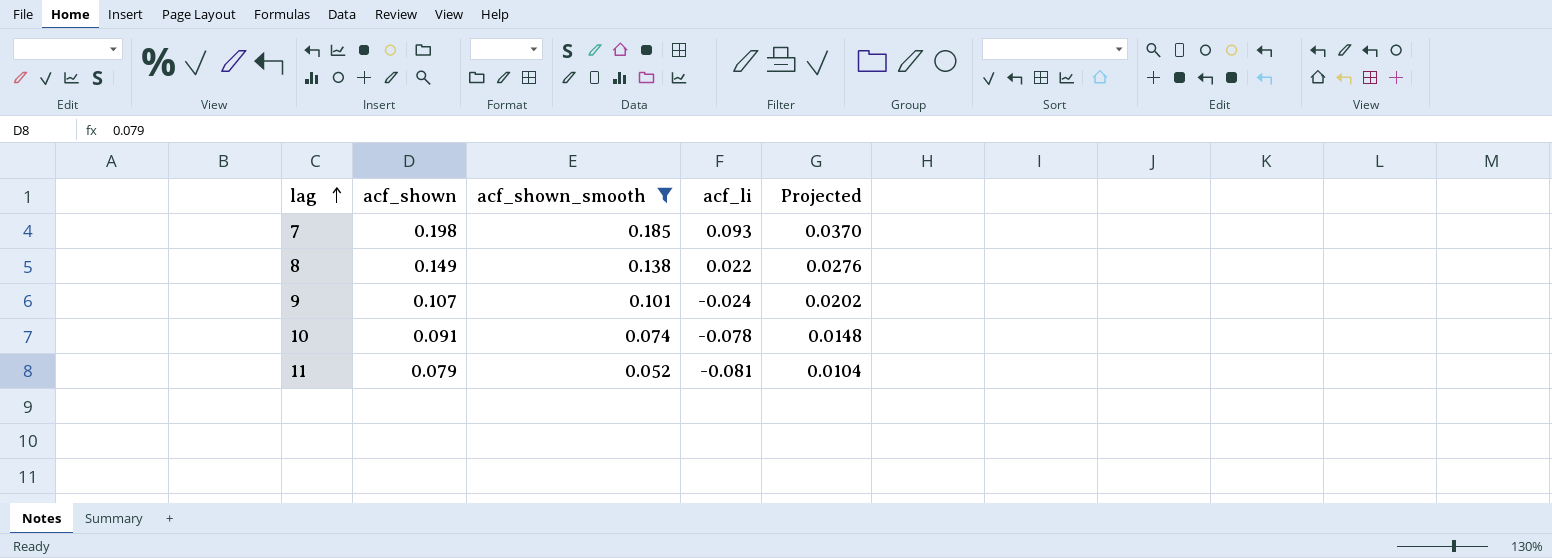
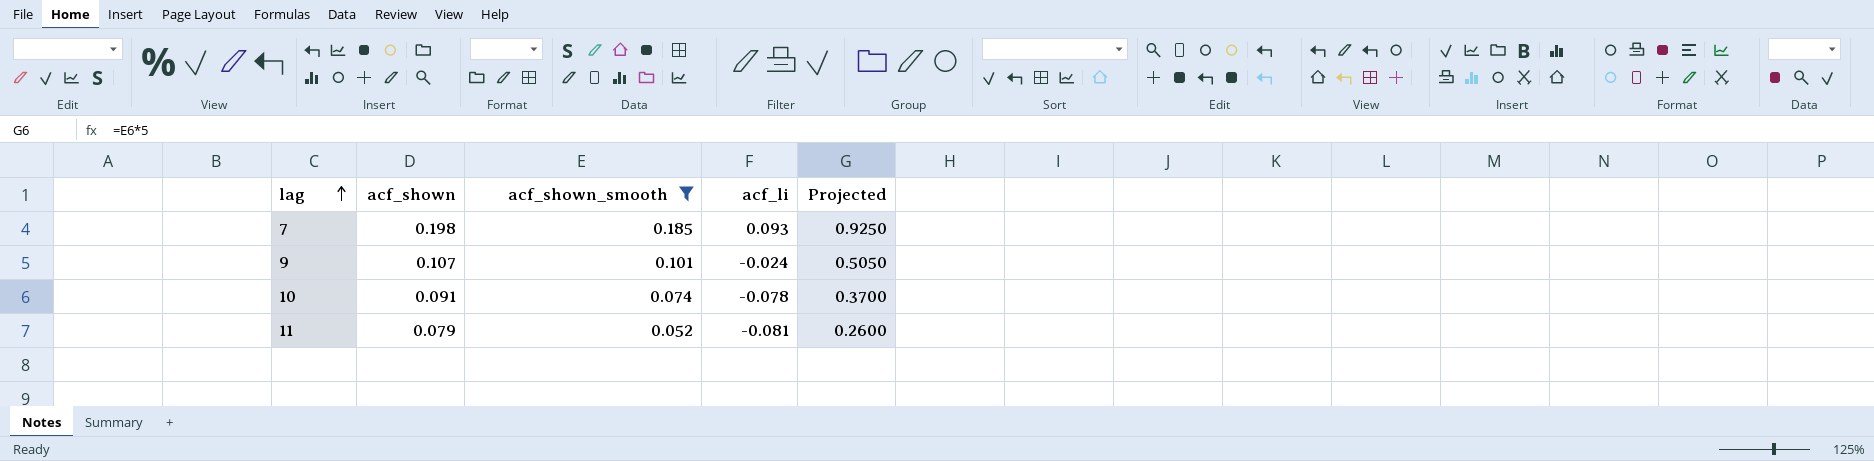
column Projected | formula: [acf_shown_smooth] * 0.2 -> [acf_shown_smooth] * 5
row 8: 0.149 | 0.138 | 0.022 | 0.0276 -> none

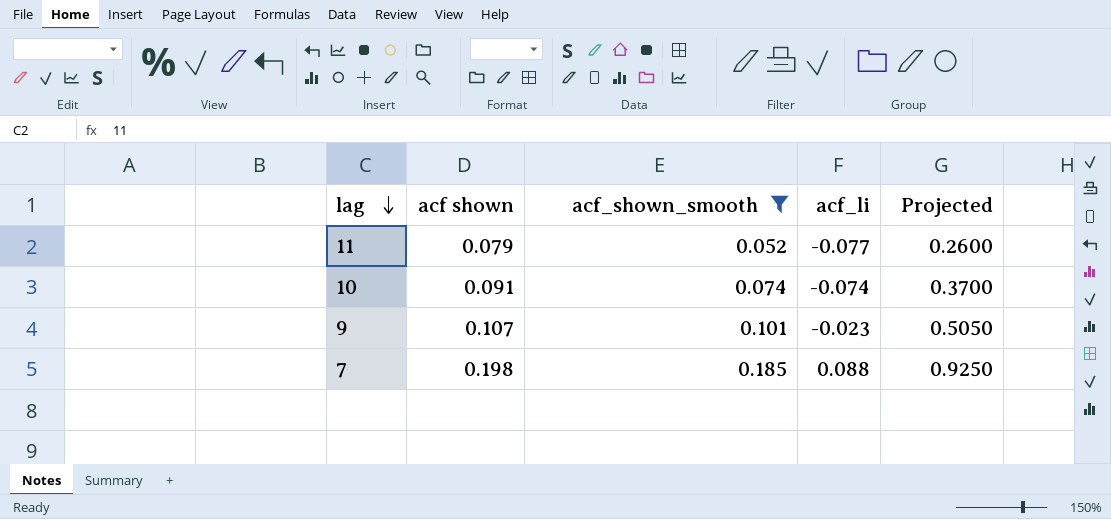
row order: lag ascending -> lag descending
column name: acf_shown -> acf shown
11 | acf_li: -0.081 -> -0.077
10 | acf_li: -0.078 -> -0.074
9 | acf_li: -0.024 -> -0.023
7 | acf_li: 0.093 -> 0.088

